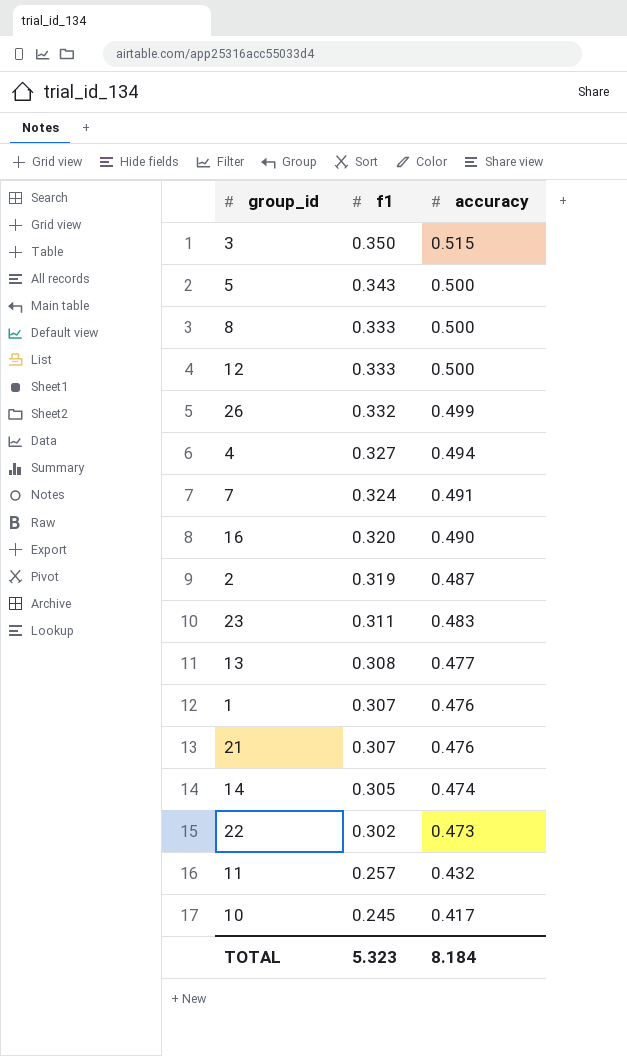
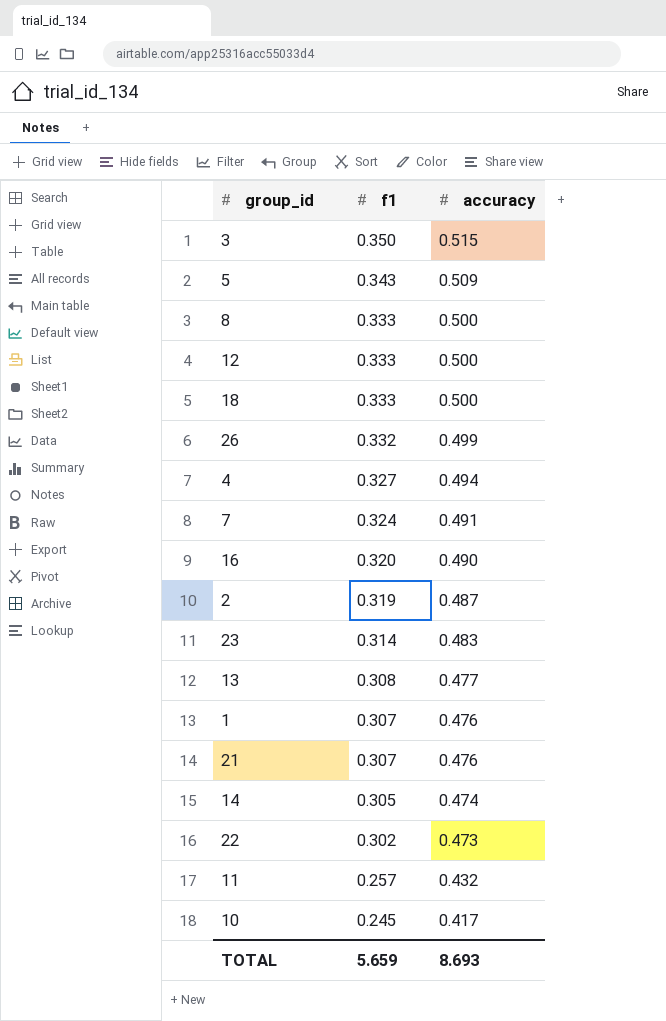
5 | accuracy: 0.500 -> 0.509
row 18: none -> 0.333 | 0.500
23 | f1: 0.311 -> 0.314
TOTAL | f1: 5.323 -> 5.659
TOTAL | accuracy: 8.184 -> 8.693

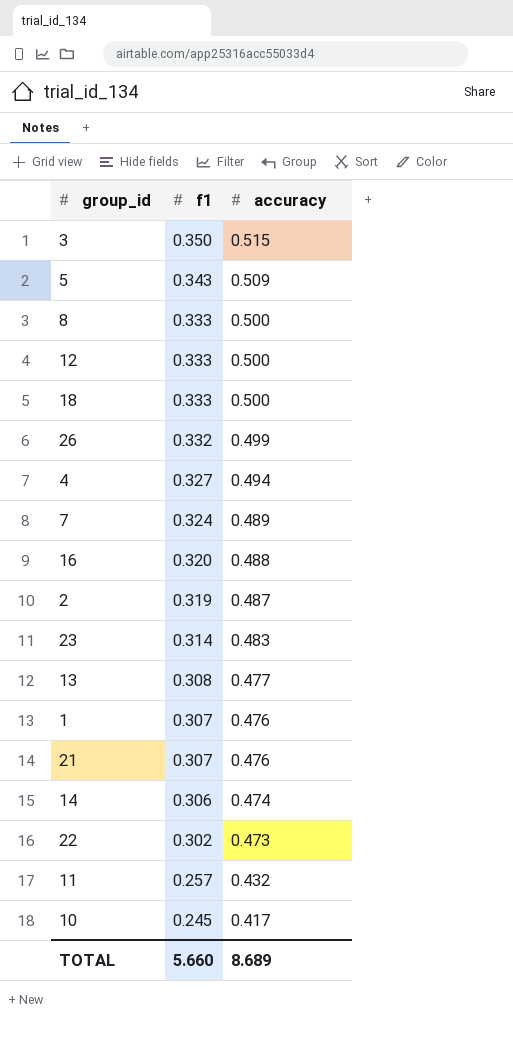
7 | accuracy: 0.491 -> 0.489
16 | accuracy: 0.490 -> 0.488
14 | f1: 0.305 -> 0.306
TOTAL | f1: 5.659 -> 5.660
TOTAL | accuracy: 8.693 -> 8.689

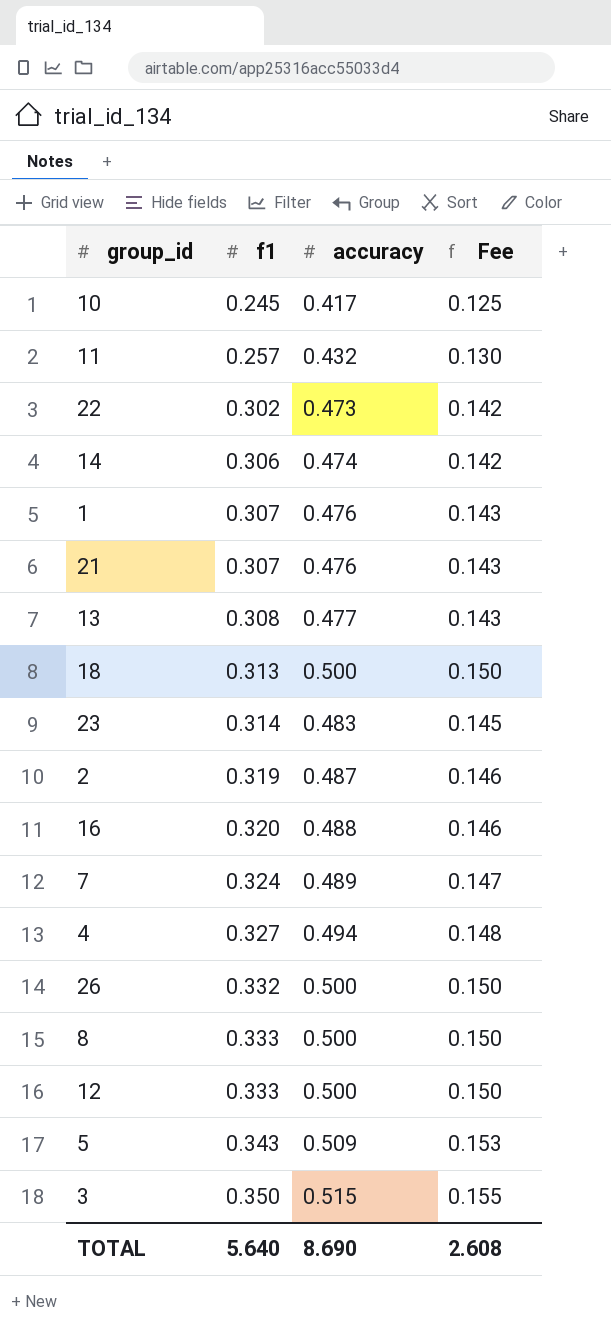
row order: f1 descending -> f1 ascending
column Fee | formula: none -> [accuracy] * 0.3
18 | f1: 0.333 -> 0.313
26 | accuracy: 0.499 -> 0.500
TOTAL | f1: 5.660 -> 5.640
TOTAL | accuracy: 8.689 -> 8.690

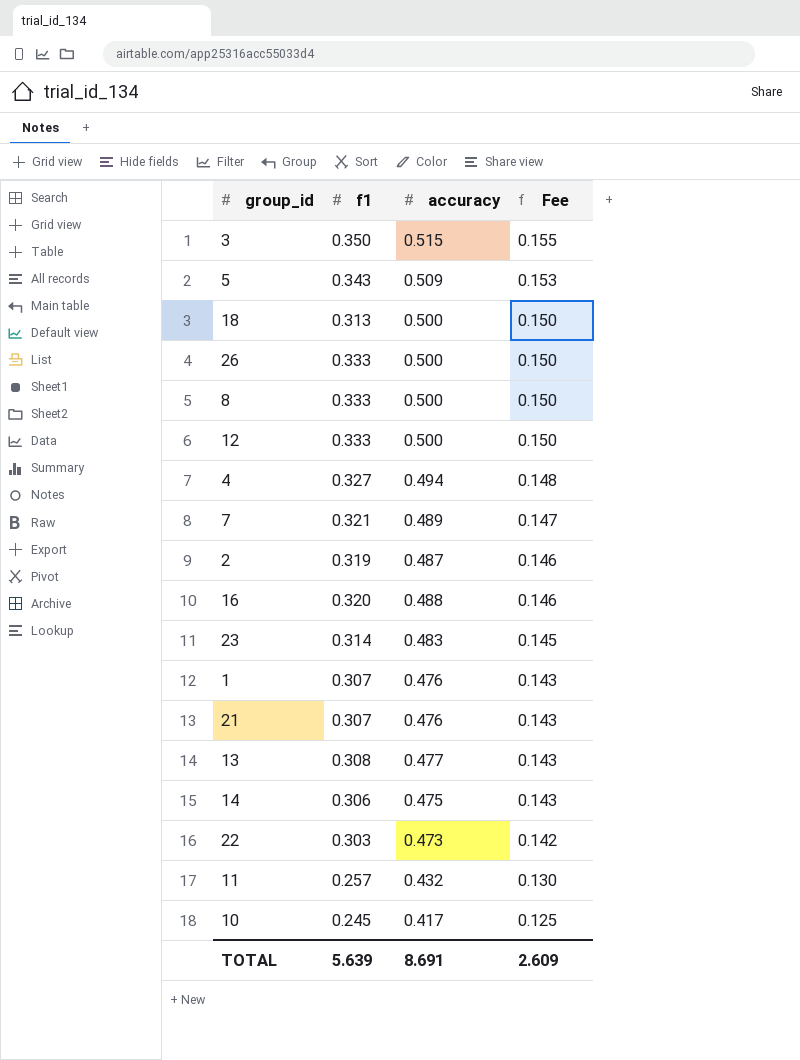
row order: f1 ascending -> Fee descending
26 | f1: 0.332 -> 0.333
7 | f1: 0.324 -> 0.321
14 | accuracy: 0.474 -> 0.475
14 | Fee: 0.142 -> 0.143
22 | f1: 0.302 -> 0.303
TOTAL | f1: 5.640 -> 5.639
TOTAL | accuracy: 8.690 -> 8.691
TOTAL | Fee: 2.608 -> 2.609

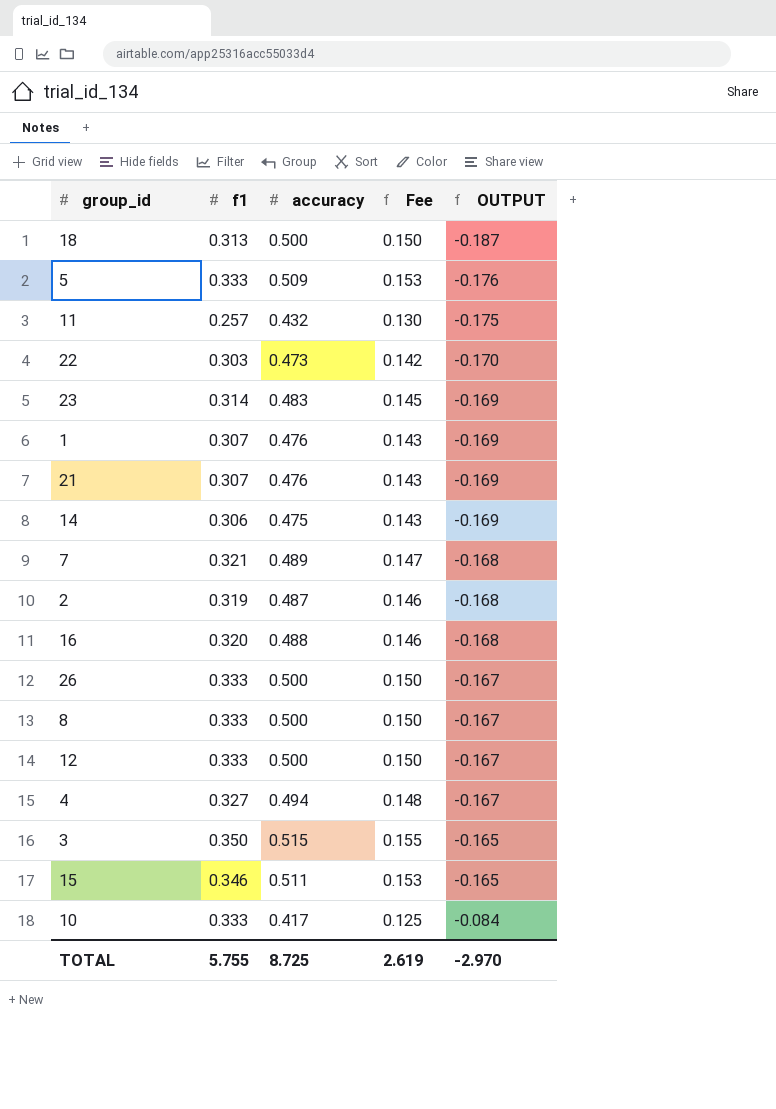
row order: Fee descending -> OUTPUT ascending
column OUTPUT | formula: none -> [f1] - [accuracy]
row 13: 0.308 | 0.477 | 0.143 -> none
5 | f1: 0.343 -> 0.333
row 15: none -> 0.346 | 0.511 | 0.153 | -0.165
10 | f1: 0.245 -> 0.333
TOTAL | f1: 5.639 -> 5.755
TOTAL | accuracy: 8.691 -> 8.725
TOTAL | Fee: 2.609 -> 2.619

